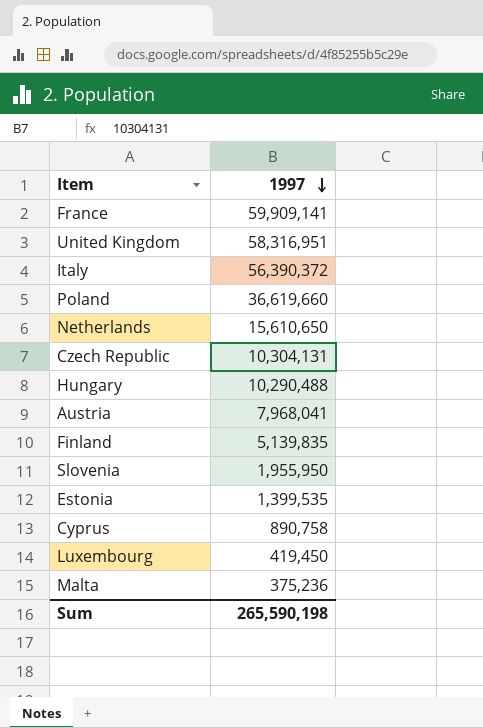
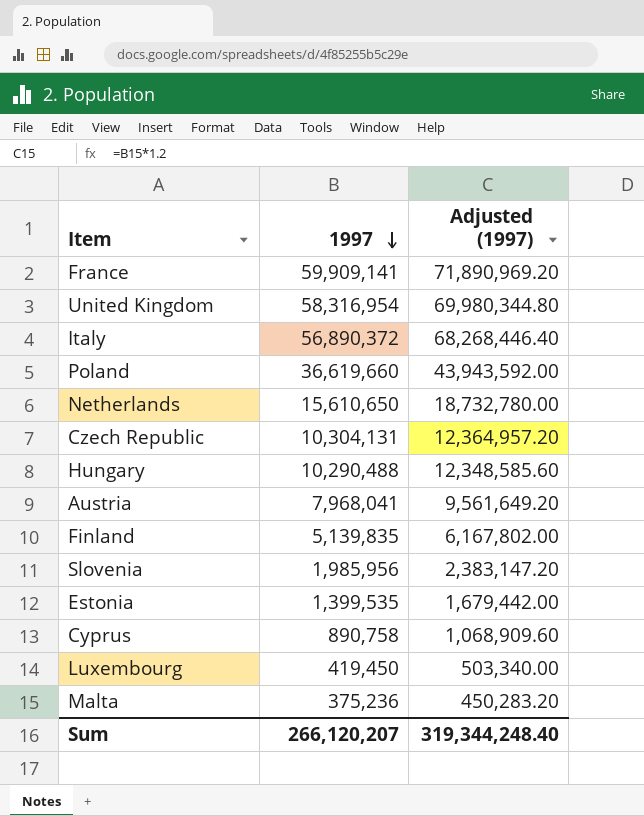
column Adjusted (1997) | formula: none -> [1997] * 1.2
United Kingdom | 1997: 58,316,951 -> 58,316,954
Italy | 1997: 56,390,372 -> 56,890,372
Slovenia | 1997: 1,955,950 -> 1,985,956
Sum | 1997: 265,590,198 -> 266,120,207

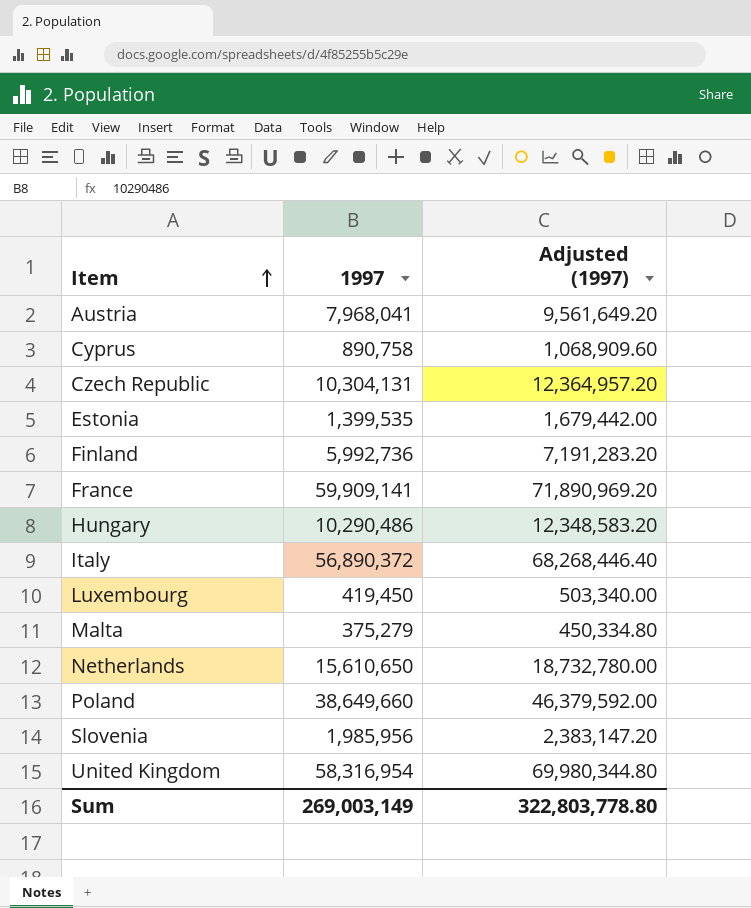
row order: 1997 descending -> Item ascending
Finland | 1997: 5,139,835 -> 5,992,736
Finland | Adjusted (1997): 6,167,802.00 -> 7,191,283.20
Hungary | 1997: 10,290,488 -> 10,290,486
Hungary | Adjusted (1997): 12,348,585.60 -> 12,348,583.20
Malta | 1997: 375,236 -> 375,279
Malta | Adjusted (1997): 450,283.20 -> 450,334.80
Poland | 1997: 36,619,660 -> 38,649,660
Poland | Adjusted (1997): 43,943,592.00 -> 46,379,592.00
Sum | 1997: 266,120,207 -> 269,003,149
Sum | Adjusted (1997): 319,344,248.40 -> 322,803,778.80

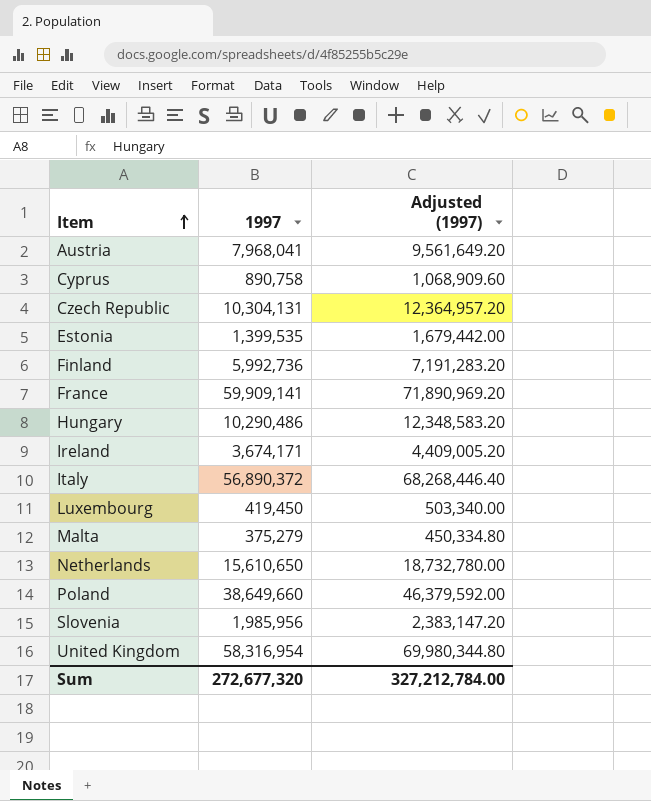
row Ireland: none -> 3,674,171 | 4,409,005.20
Sum | 1997: 269,003,149 -> 272,677,320
Sum | Adjusted (1997): 322,803,778.80 -> 327,212,784.00

